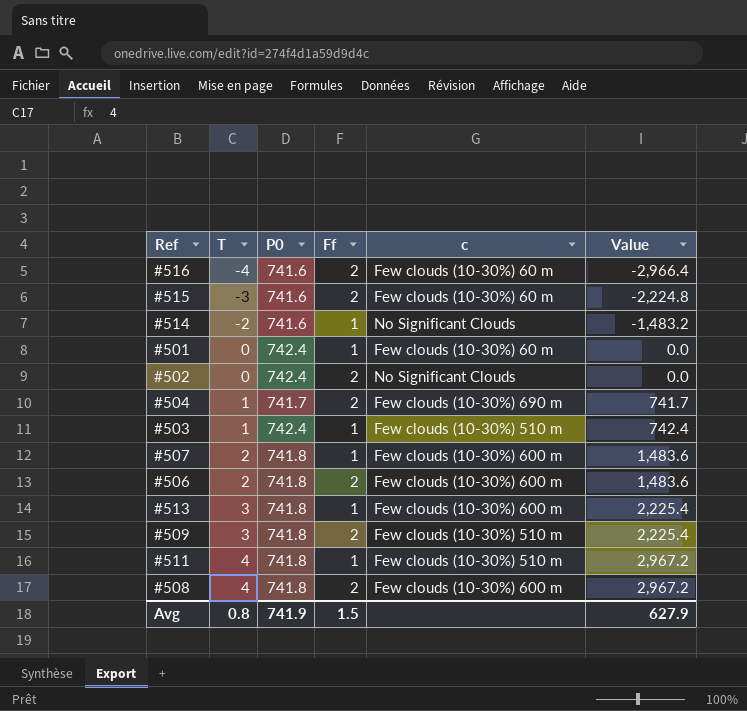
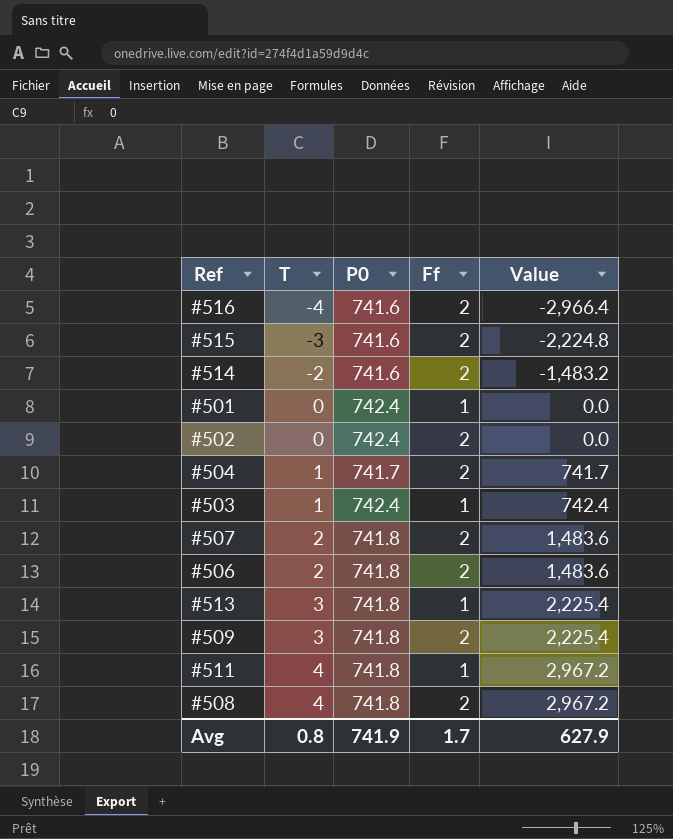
column c | position: 5 -> none
#514 | Ff: 1 -> 2
#507 | Ff: 1 -> 2
Avg | Ff: 1.5 -> 1.7

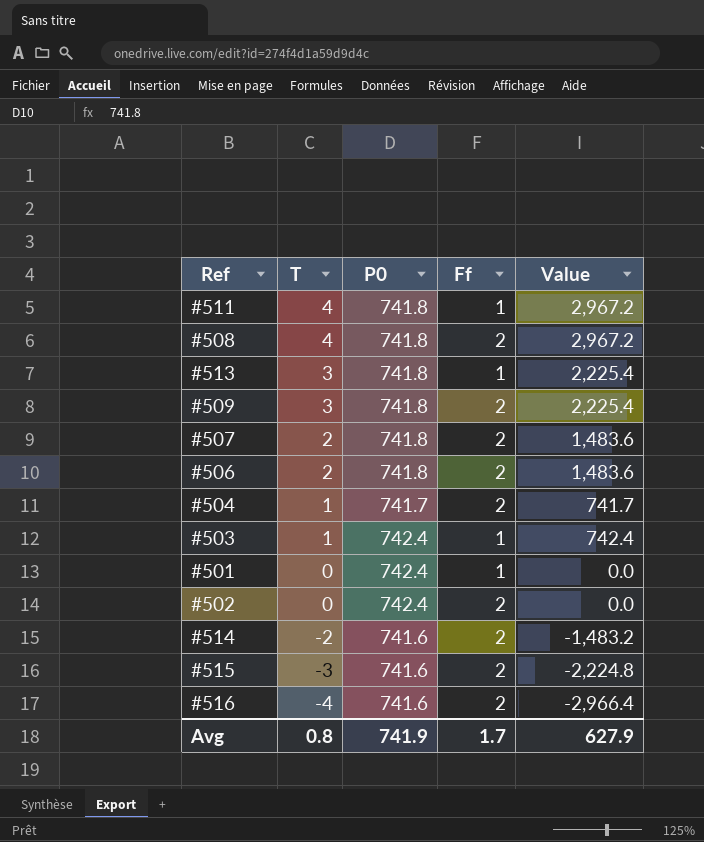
row order: T ascending -> T descending

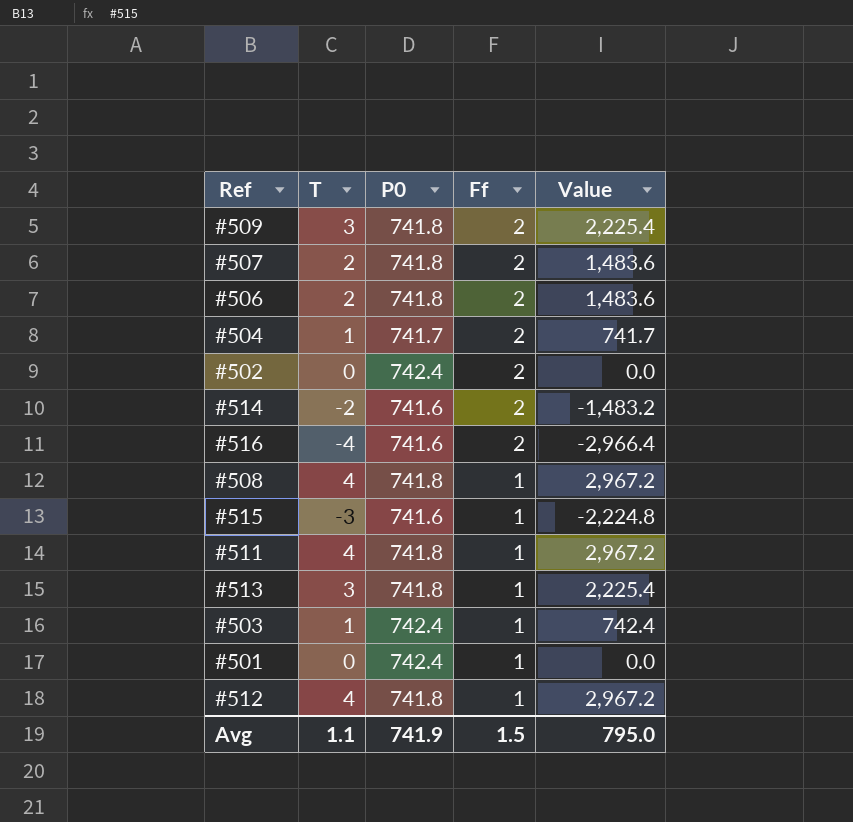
row order: T descending -> Ff descending
#508 | Ff: 2 -> 1
#515 | Ff: 2 -> 1
row #512: none -> 4 | 741.8 | 1 | 2,967.2
Avg | T: 0.8 -> 1.1
Avg | Ff: 1.7 -> 1.5
Avg | Value: 627.9 -> 795.0

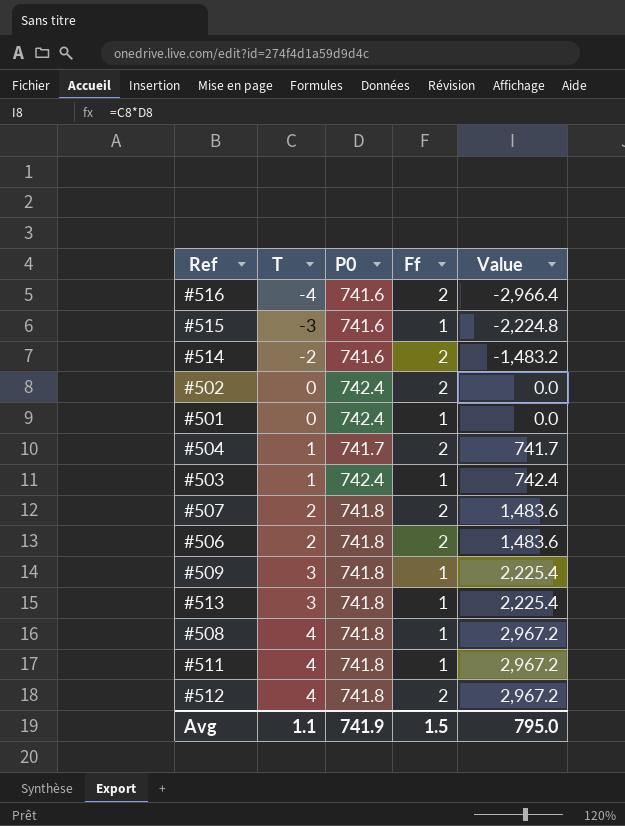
row order: Ff descending -> T ascending
#509 | Ff: 2 -> 1
#512 | Ff: 1 -> 2

